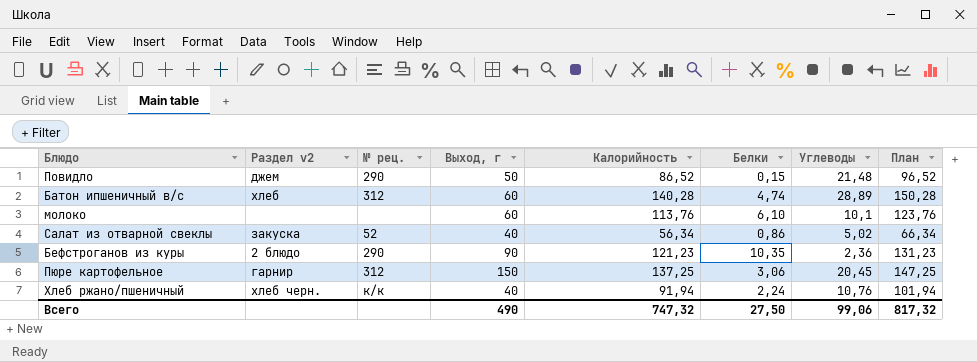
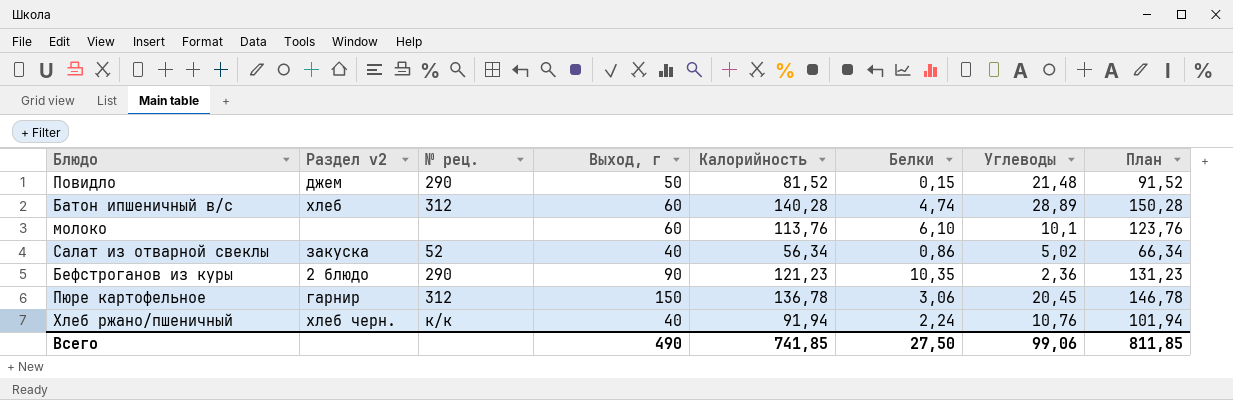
Повидло | Калорийность: 86,52 -> 81,52
Повидло | План: 96,52 -> 91,52
Пюре картофельное | Калорийность: 137,25 -> 136,78
Пюре картофельное | План: 147,25 -> 146,78
Всего | Калорийность: 747,32 -> 741,85
Всего | План: 817,32 -> 811,85

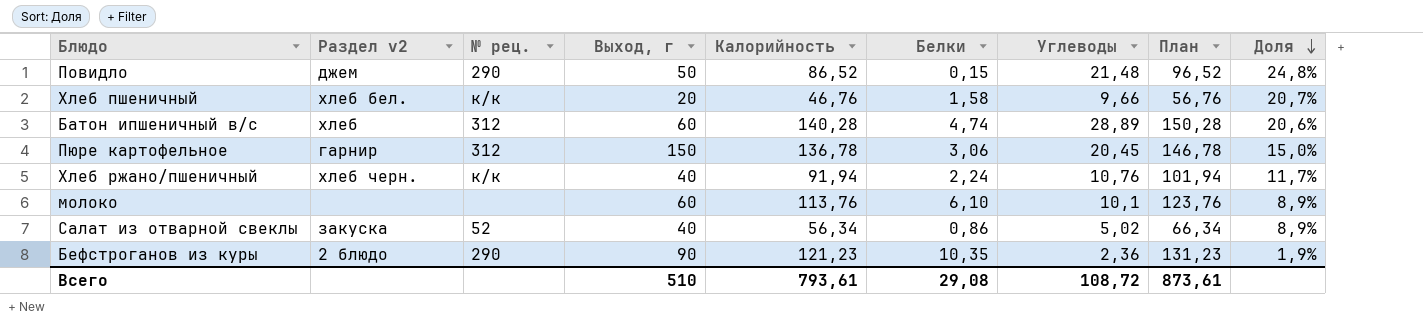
row order: none -> Доля descending
column Доля | formula: none -> [Углеводы] / [Калорийность]
Повидло | Калорийность: 81,52 -> 86,52
Повидло | План: 91,52 -> 96,52
row Хлеб пшеничный: none -> хлеб бел. | к/к | 20 | 46,76 | 1,58 | 9,66 | 56,76 | 20,7%
Всего | Выход, г: 490 -> 510
Всего | Калорийность: 741,85 -> 793,61
Всего | Белки: 27,50 -> 29,08
Всего | Углеводы: 99,06 -> 108,72
Всего | План: 811,85 -> 873,61

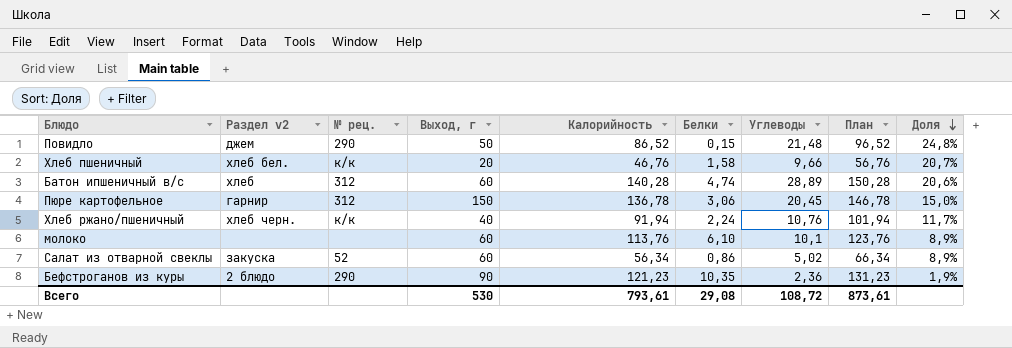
Салат из отварной свеклы | Выход, г: 40 -> 60
Всего | Выход, г: 510 -> 530

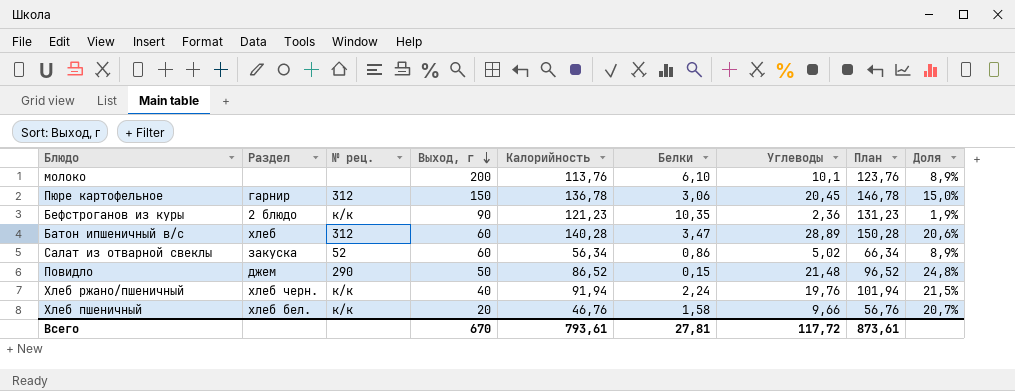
row order: Доля descending -> Выход, г descending
column name: Раздел v2 -> Раздел
молоко | Выход, г: 60 -> 200
Бефстроганов из куры | № рец.: 290 -> к/к
Батон ипшеничный в/с | Белки: 4,74 -> 3,47
Хлеб ржано/пшеничный | Углеводы: 10,76 -> 19,76
Хлеб ржано/пшеничный | Доля: 11,7% -> 21,5%
Всего | Выход, г: 530 -> 670
Всего | Белки: 29,08 -> 27,81
Всего | Углеводы: 108,72 -> 117,72

